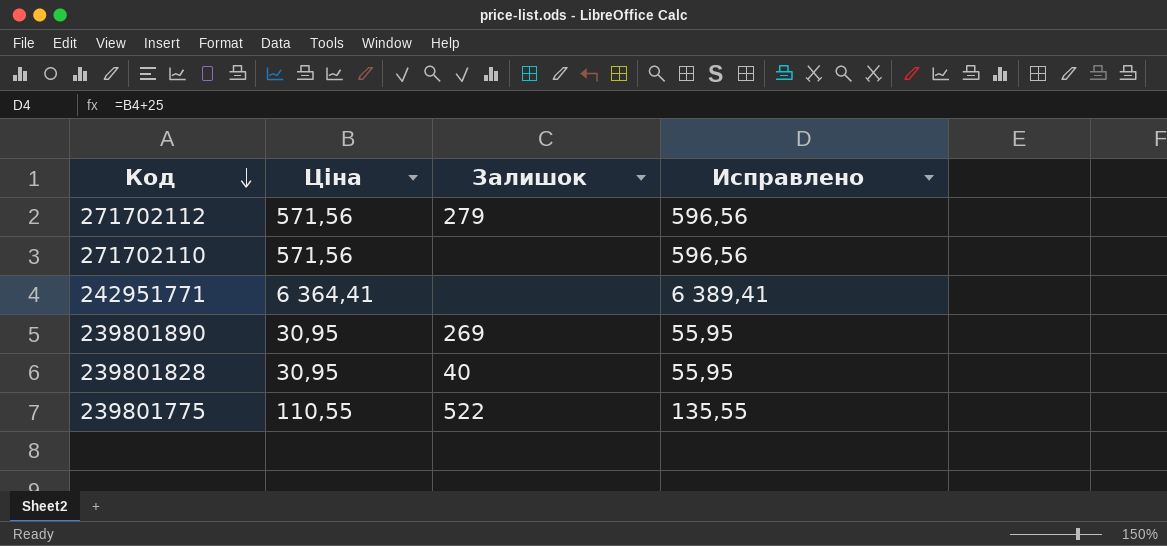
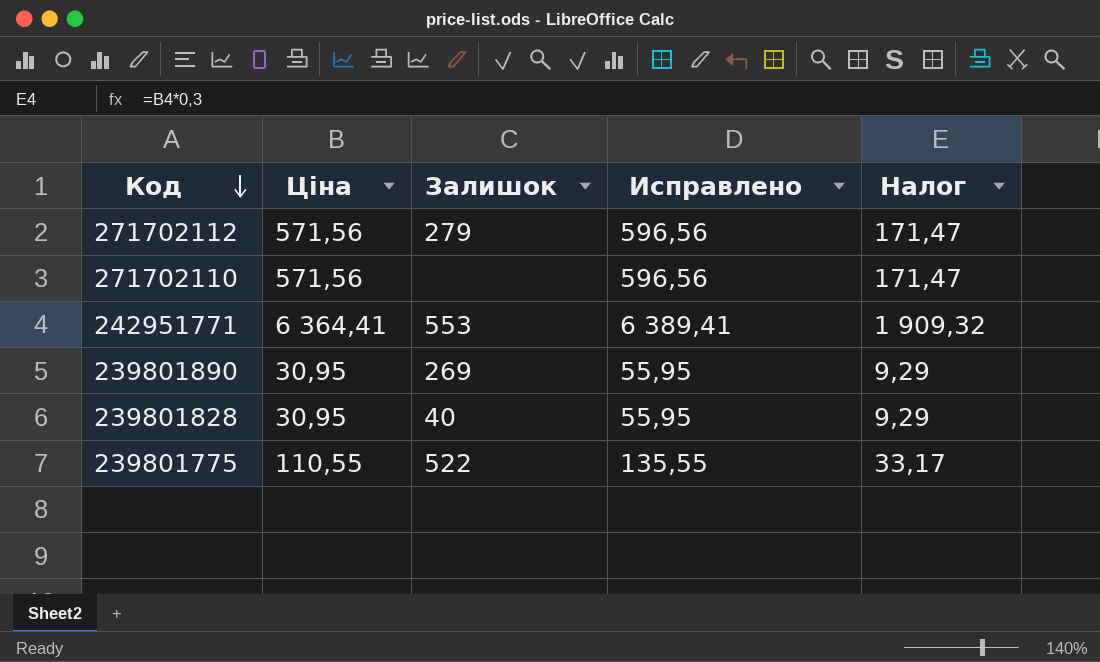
column Налог | formula: none -> [Ціна] * 0,3
242951771 | Залишок: none -> 553

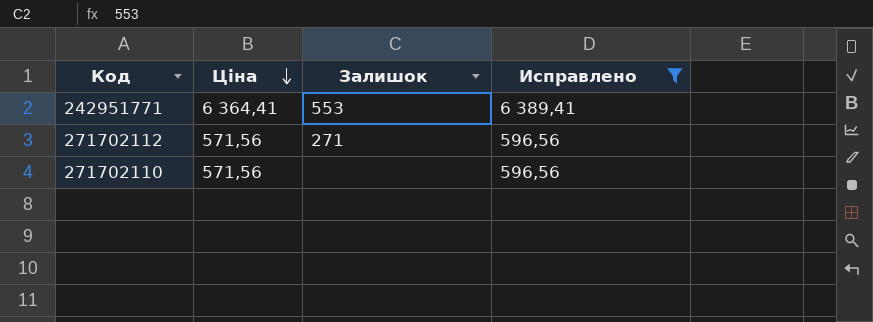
filter: none -> Исправлено >= 596,56
row order: Код descending -> Ціна descending
column Налог | formula: [Ціна] * 0,3 -> none
271702112 | Залишок: 279 -> 271

